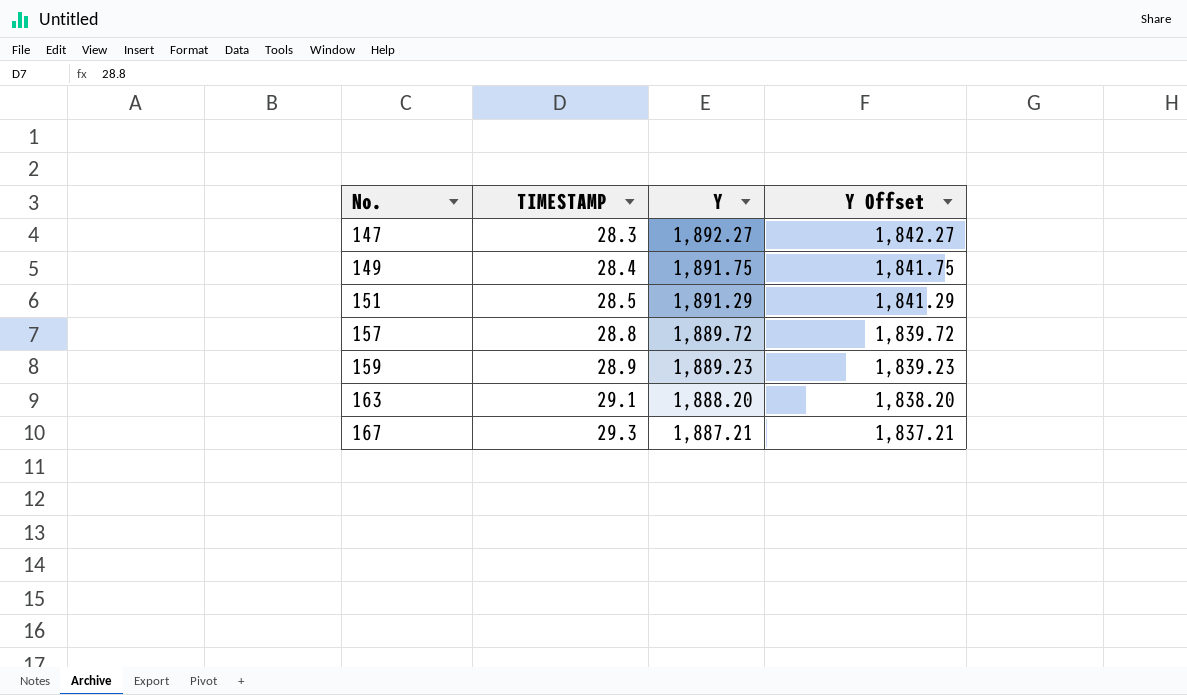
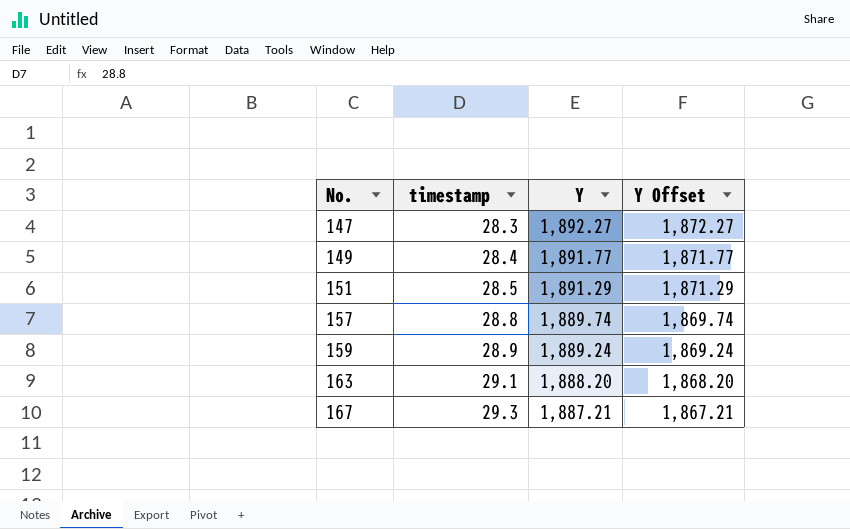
column name: TIMESTAMP -> timestamp
column Y Offset | formula: [Y] - 50 -> [Y] - 20
149 | Y: 1,891.75 -> 1,891.77
157 | Y: 1,889.72 -> 1,889.74
159 | Y: 1,889.23 -> 1,889.24

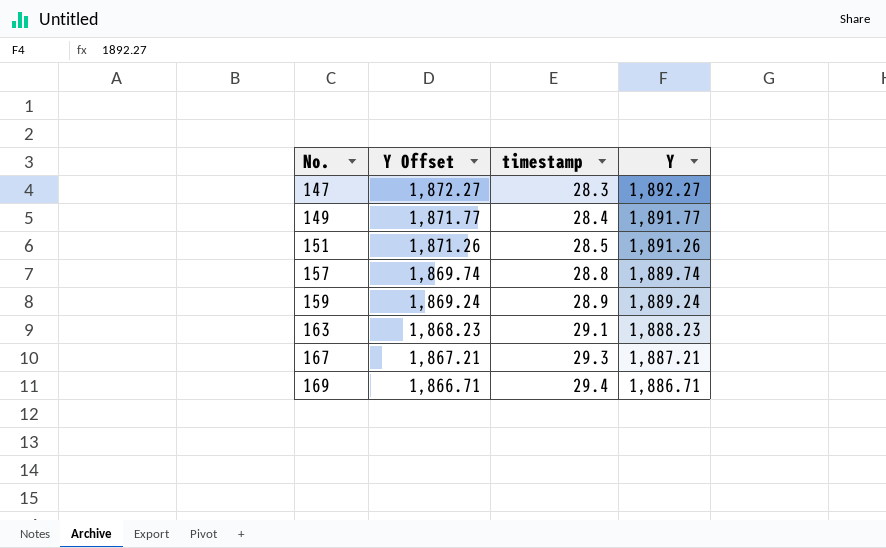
column Y Offset | position: 4 -> 2
151 | Y Offset: 1,871.29 -> 1,871.26
151 | Y: 1,891.29 -> 1,891.26
163 | Y Offset: 1,868.20 -> 1,868.23
163 | Y: 1,888.20 -> 1,888.23
row 169: none -> 1,866.71 | 29.4 | 1,886.71

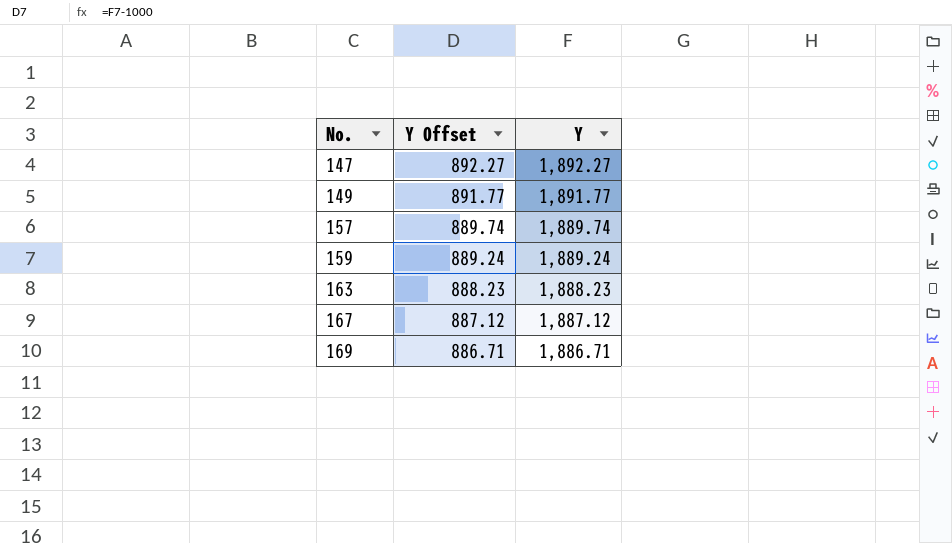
column timestamp | position: 3 -> none
column Y Offset | formula: [Y] - 20 -> [Y] - 1000
row 151: 1,871.26 | 28.5 | 1,891.26 -> none
167 | Y: 1,887.21 -> 1,887.12

